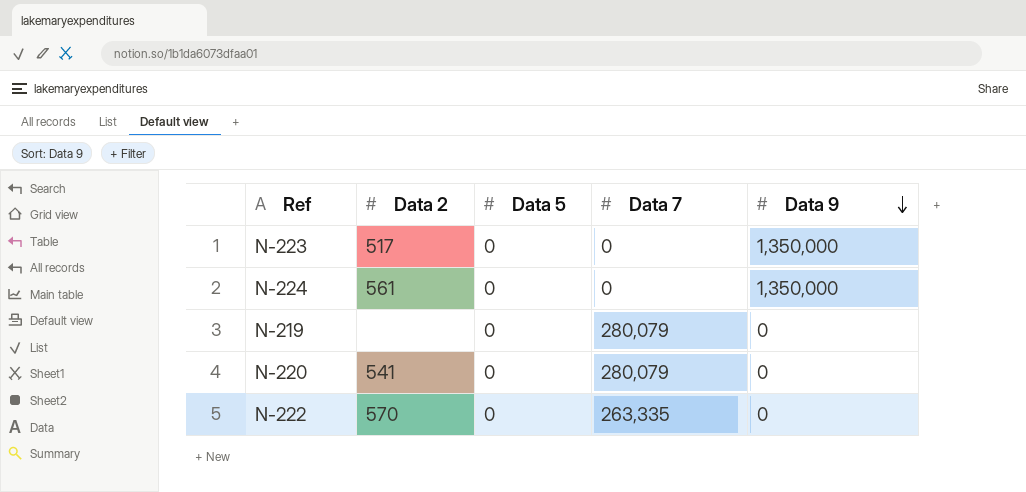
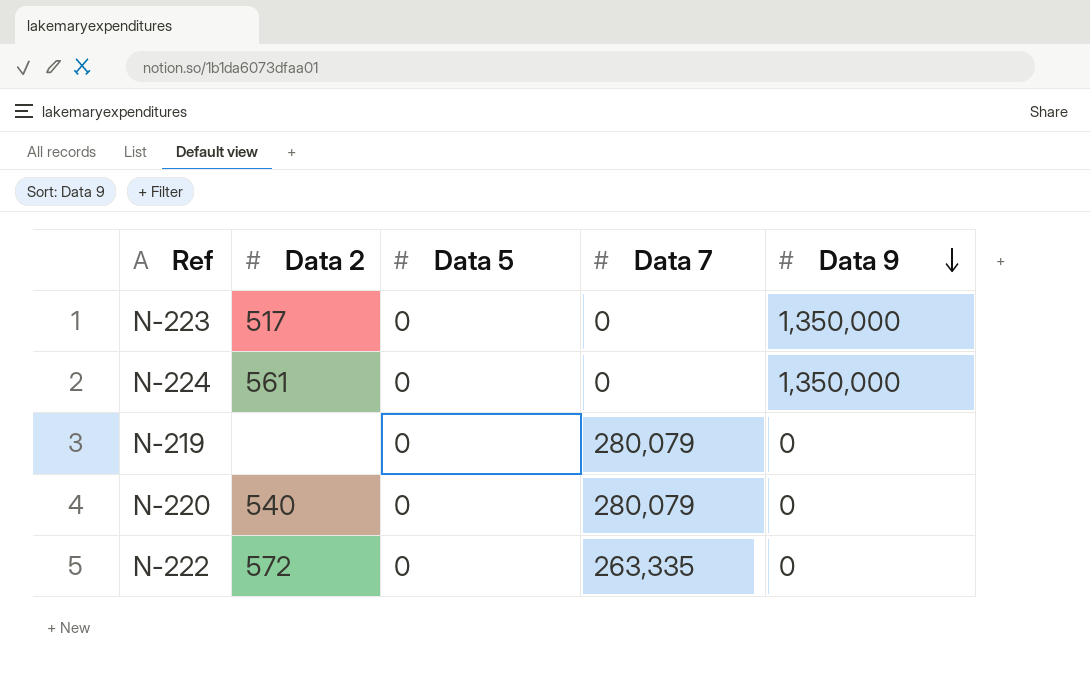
N-220 | Data 2: 541 -> 540
N-222 | Data 2: 570 -> 572

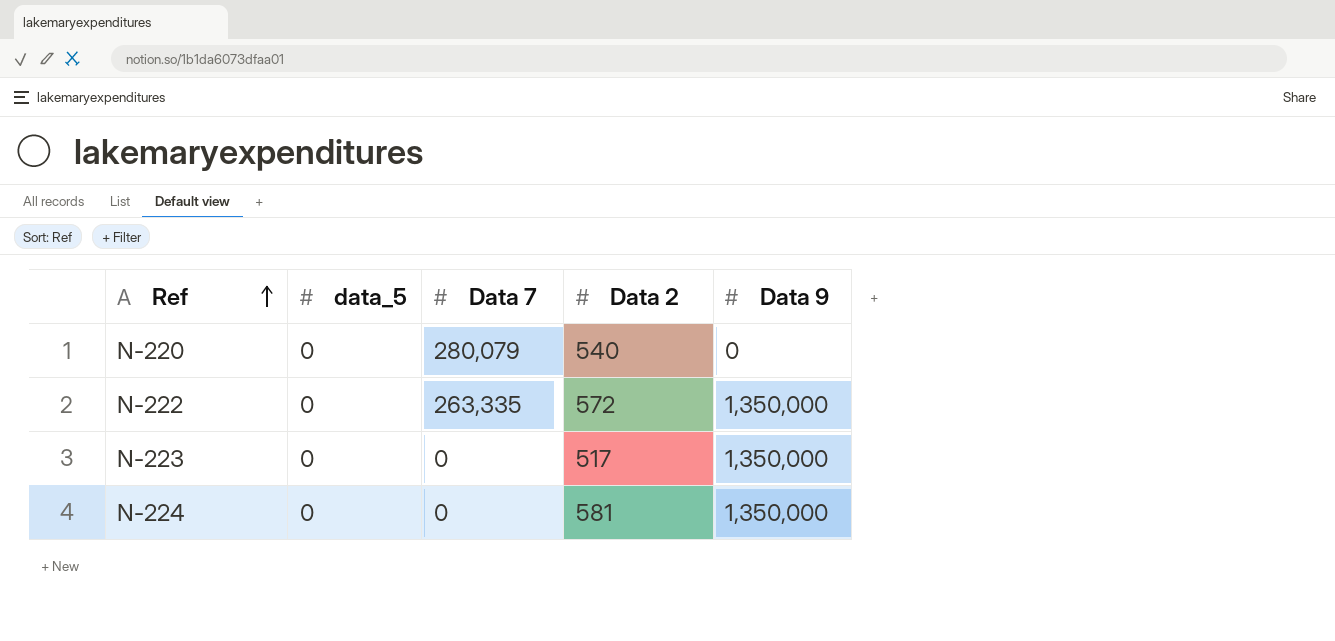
row order: Data 9 descending -> Ref ascending
column name: Data 5 -> data_5
column Data 2 | position: 2 -> 4
row N-219: none | 0 | 280,079 | 0 -> none
N-222 | Data 9: 0 -> 1,350,000
N-224 | Data 2: 561 -> 581

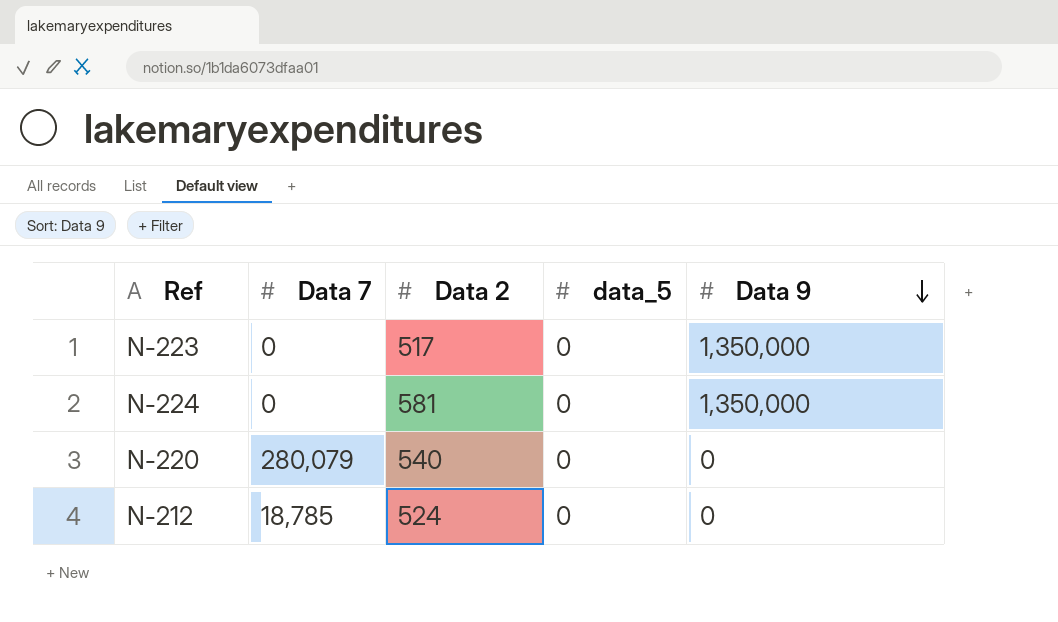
row order: Ref ascending -> Data 9 descending
column data_5 | position: 2 -> 4
row N-222: 0 | 263,335 | 572 | 1,350,000 -> none
row N-212: none -> 18,785 | 524 | 0 | 0

